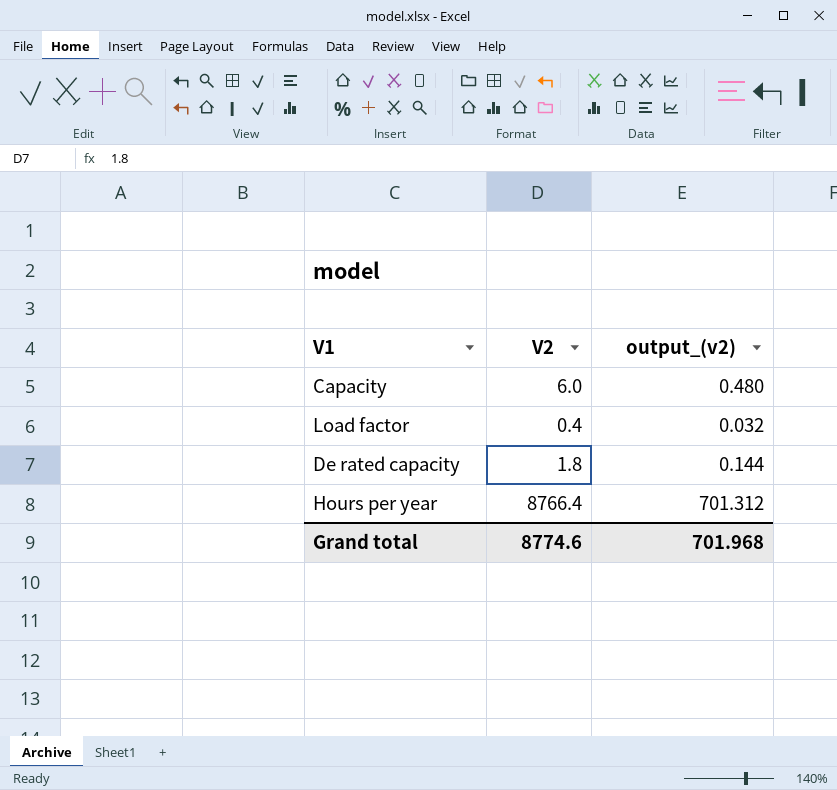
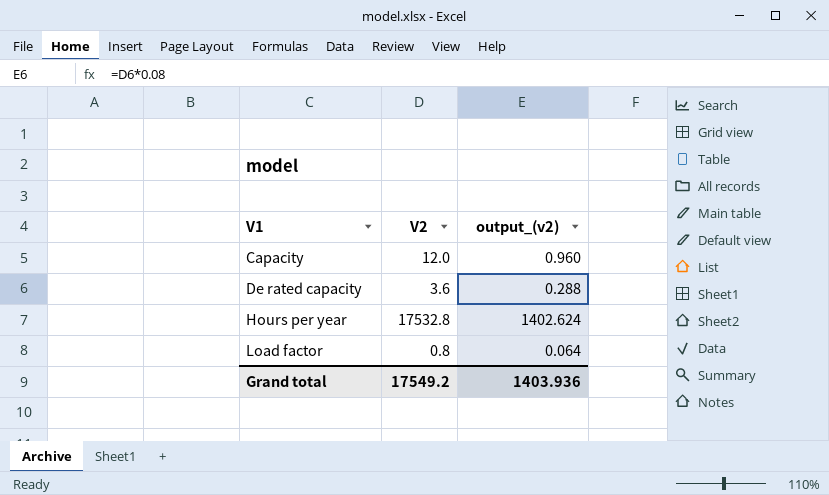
row order: none -> V1 ascending
Capacity | V2: 6.0 -> 12.0
Capacity | output_(v2): 0.480 -> 0.960
De rated capacity | V2: 1.8 -> 3.6
De rated capacity | output_(v2): 0.144 -> 0.288
Hours per year | V2: 8766.4 -> 17532.8
Hours per year | output_(v2): 701.312 -> 1402.624
Load factor | V2: 0.4 -> 0.8
Load factor | output_(v2): 0.032 -> 0.064
Grand total | V2: 8774.6 -> 17549.2
Grand total | output_(v2): 701.968 -> 1403.936

